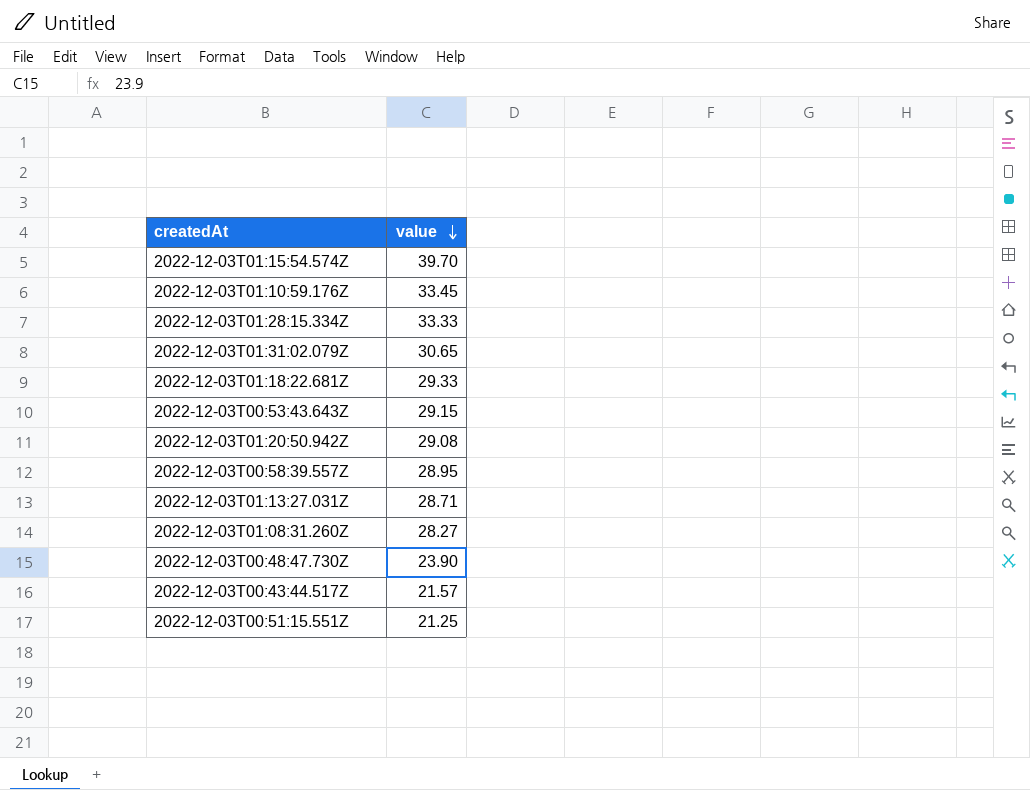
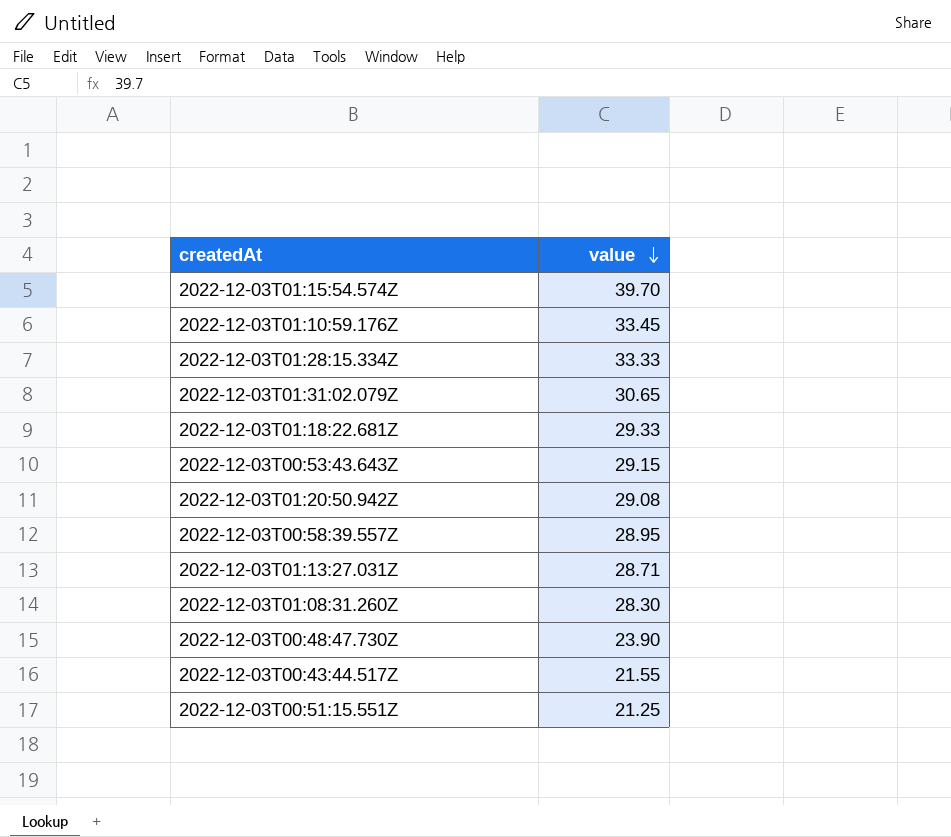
2022-12-03T01:08:31.260Z | value: 28.27 -> 28.30
2022-12-03T00:43:44.517Z | value: 21.57 -> 21.55

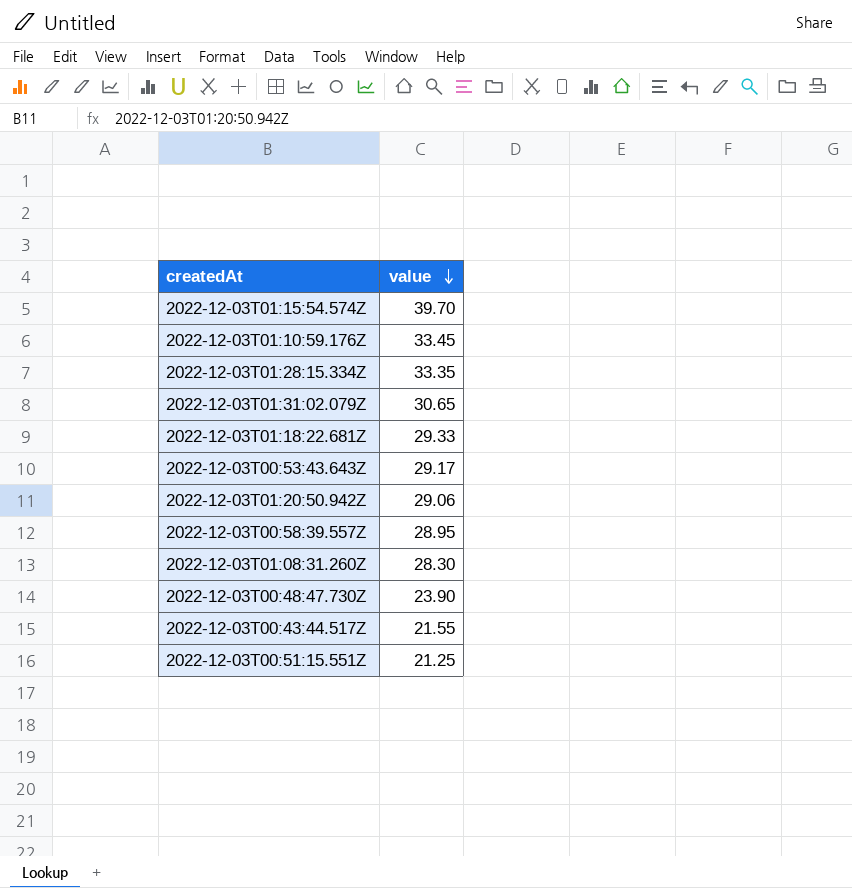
row 2022-12-03T01:13:27.031Z: 28.71 -> none
2022-12-03T01:28:15.334Z | value: 33.33 -> 33.35
2022-12-03T00:53:43.643Z | value: 29.15 -> 29.17
2022-12-03T01:20:50.942Z | value: 29.08 -> 29.06

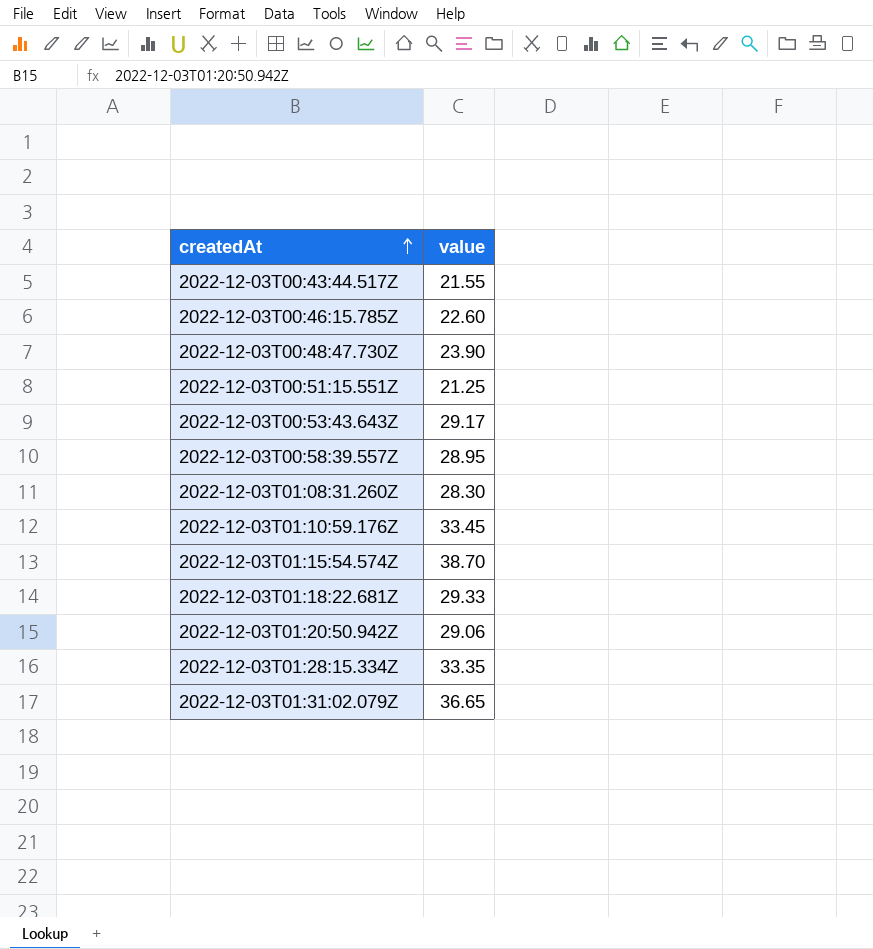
row order: value descending -> createdAt ascending
row 2022-12-03T00:46:15.785Z: none -> 22.60
2022-12-03T01:15:54.574Z | value: 39.70 -> 38.70
2022-12-03T01:31:02.079Z | value: 30.65 -> 36.65

